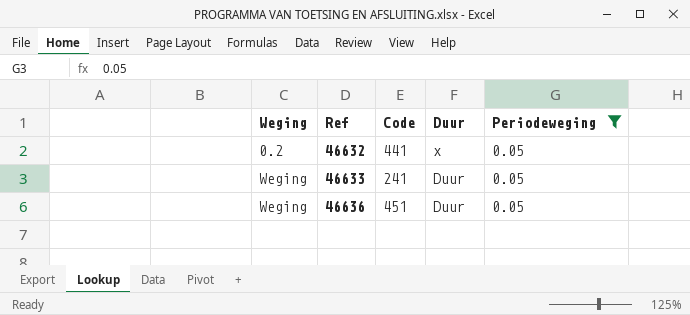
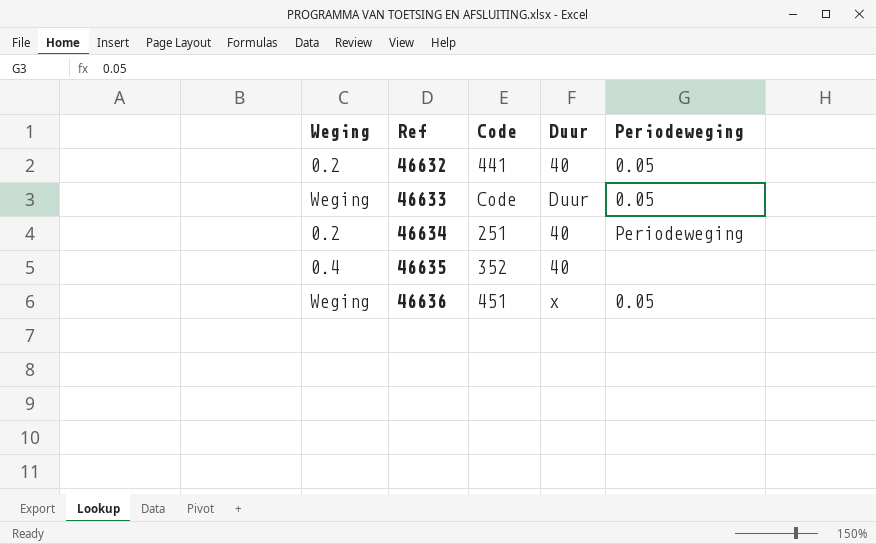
filter: Periodeweging = 0.05 -> none
46632 | Duur: x -> 40
46633 | Code: 241 -> Code
46636 | Duur: Duur -> x

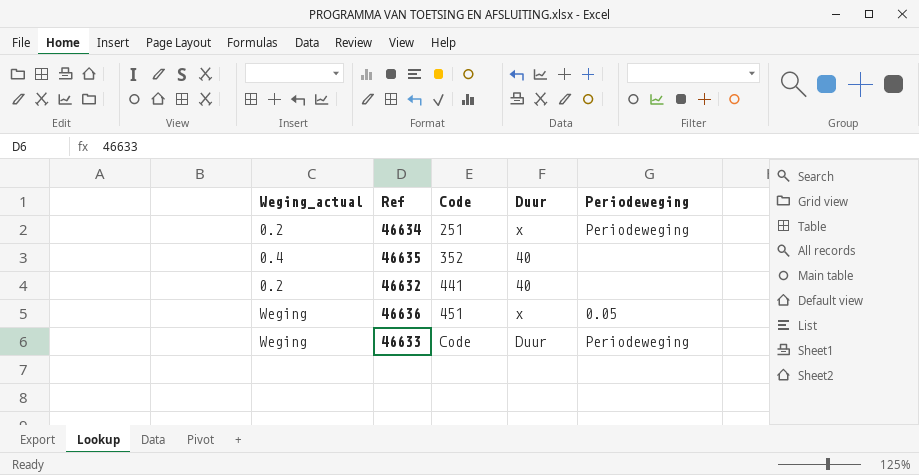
row order: Ref ascending -> Code ascending
column name: Weging -> Weging_actual
46634 | Duur: 40 -> x
46632 | Periodeweging: 0.05 -> none
46633 | Periodeweging: 0.05 -> Periodeweging

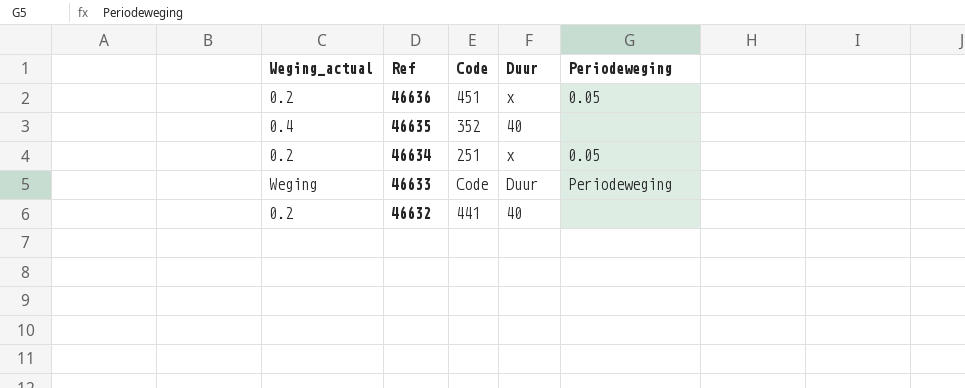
row order: Code ascending -> Ref descending
46636 | Weging_actual: Weging -> 0.2
46634 | Periodeweging: Periodeweging -> 0.05

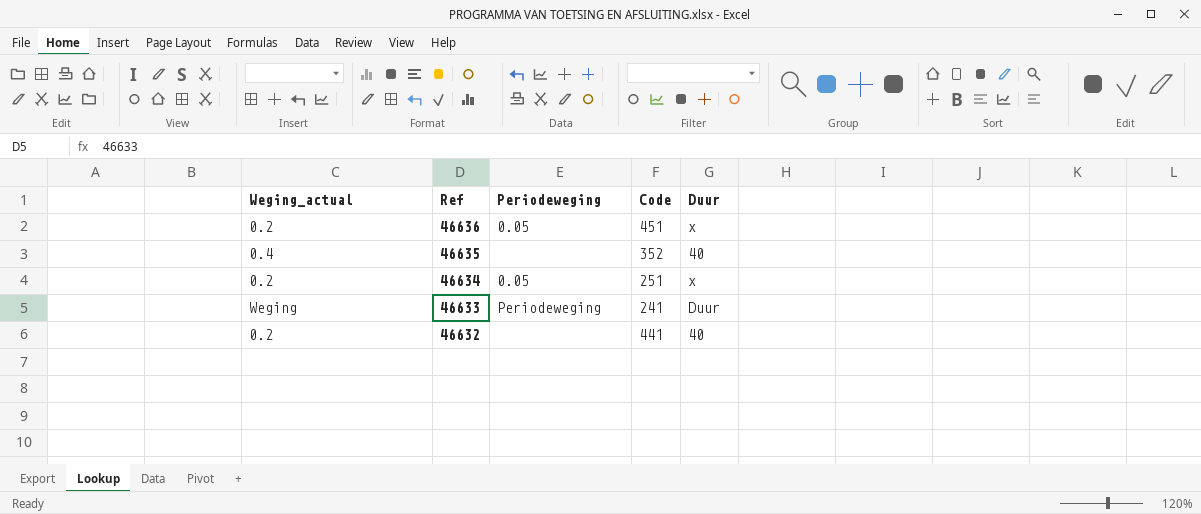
column Periodeweging | position: 5 -> 3
46633 | Code: Code -> 241

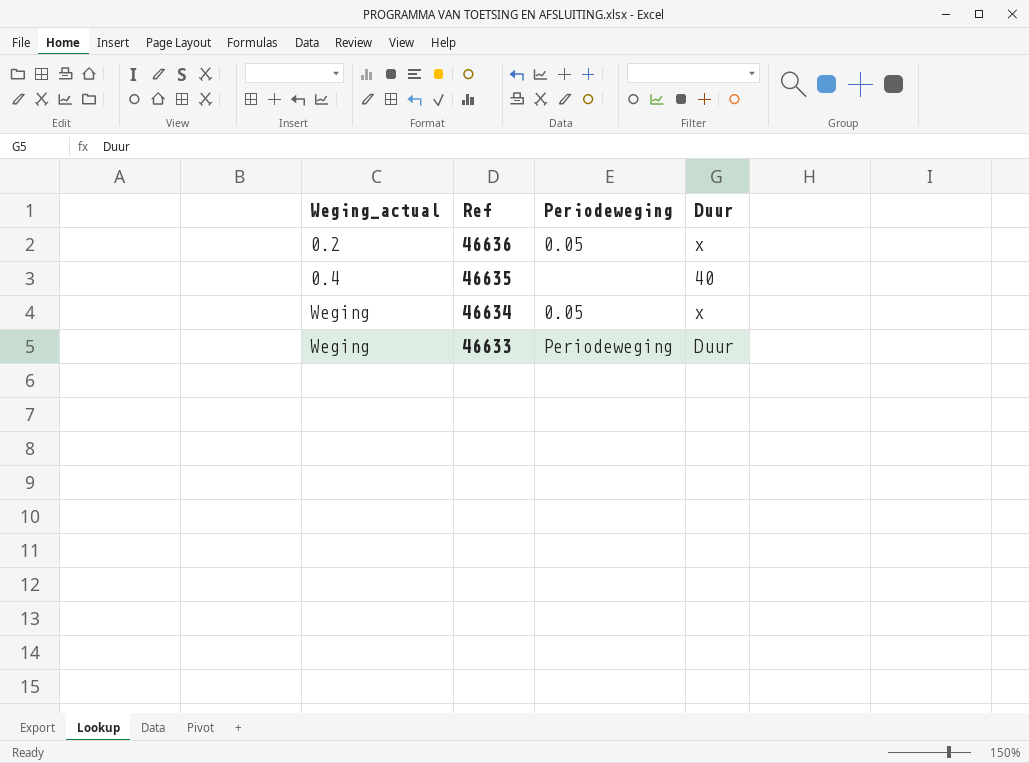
column Code | position: 4 -> none
row 46632: 0.2 | none | 441 | 40 -> none
46634 | Weging_actual: 0.2 -> Weging

